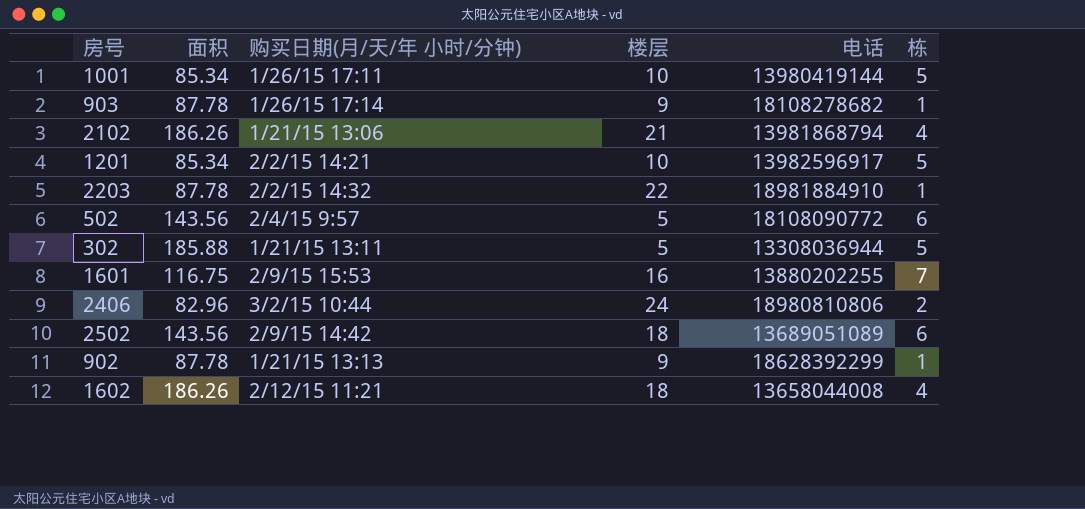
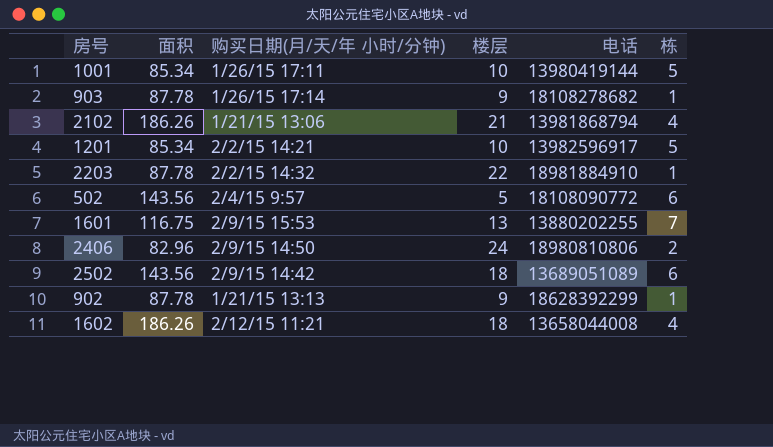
row 302: 185.88 | 1/21/15 13:11 | 5 | 13308036944 | 5 -> none
1601 | 楼层: 16 -> 13
2406 | 购买日期(月/天/年 小时/分钟): 3/2/15 10:44 -> 2/9/15 14:50

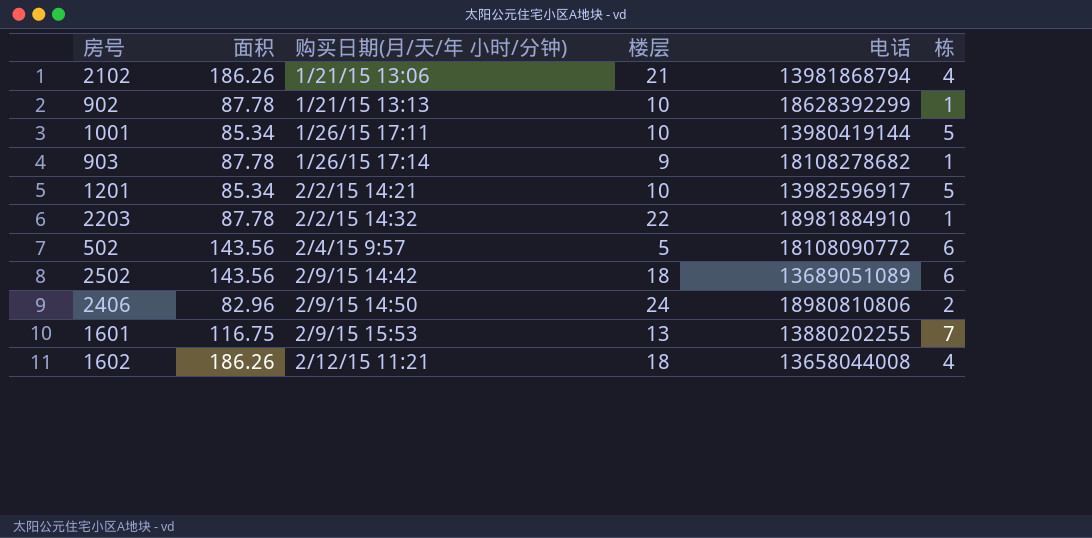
row order: none -> 购买日期(月/天/年 小时/分钟) ascending
902 | 楼层: 9 -> 10

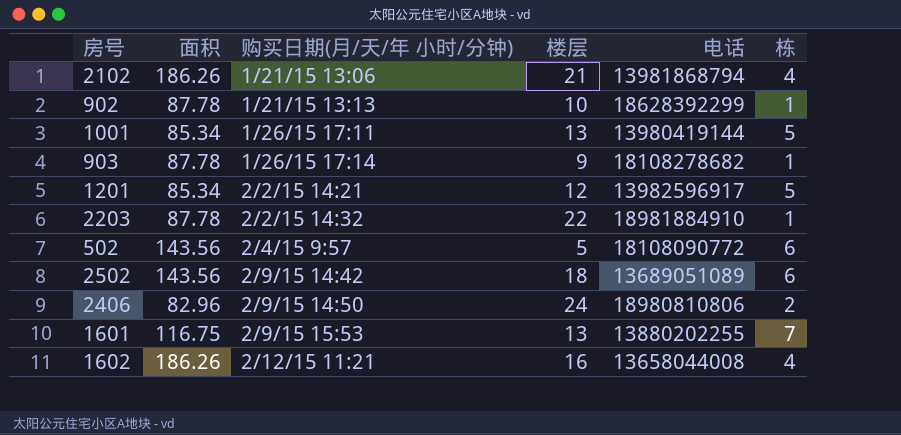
1001 | 楼层: 10 -> 13
1201 | 楼层: 10 -> 12
1602 | 楼层: 18 -> 16

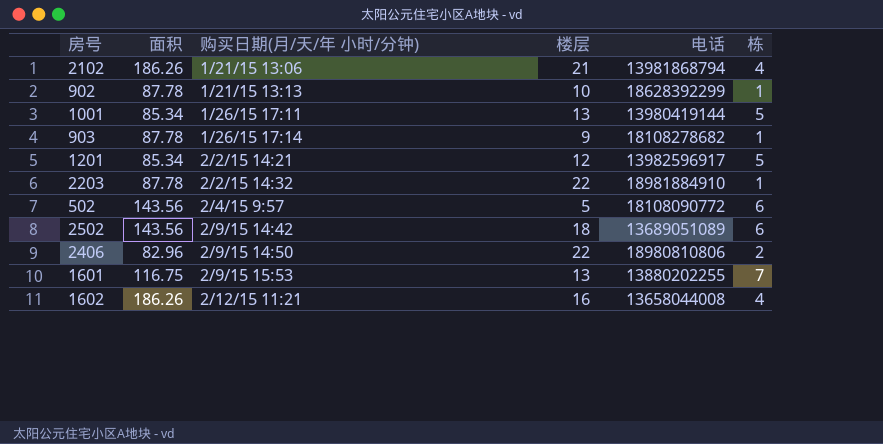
2406 | 楼层: 24 -> 22

